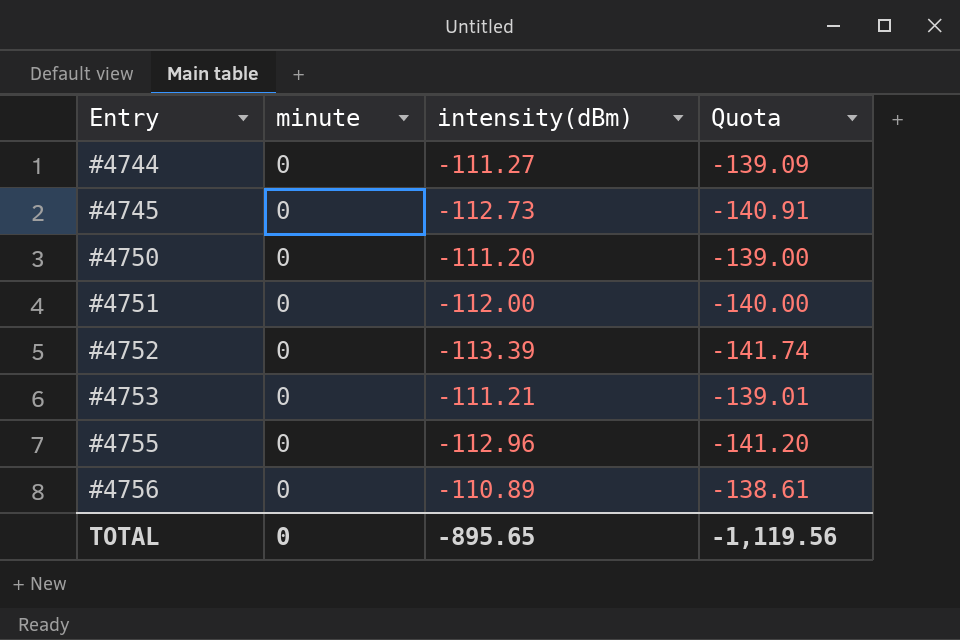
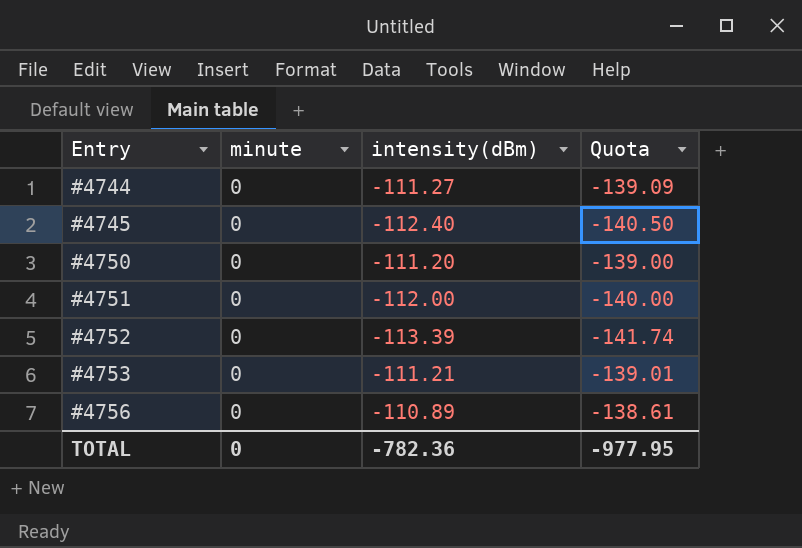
row #4755: 0 | -112.96 | -141.20 -> none
#4745 | intensity(dBm): -112.73 -> -112.40
#4745 | Quota: -140.91 -> -140.50
TOTAL | intensity(dBm): -895.65 -> -782.36
TOTAL | Quota: -1,119.56 -> -977.95

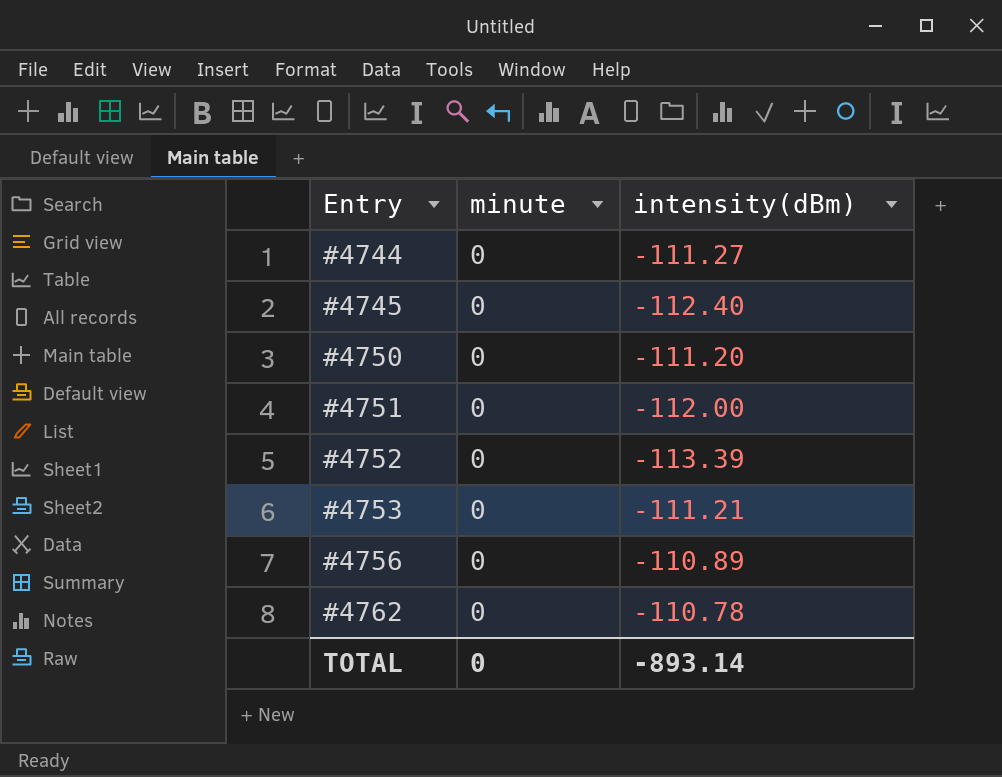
column Quota | formula: [intensity(dBm)] * 1.25 -> none
row #4762: none -> 0 | -110.78
TOTAL | intensity(dBm): -782.36 -> -893.14

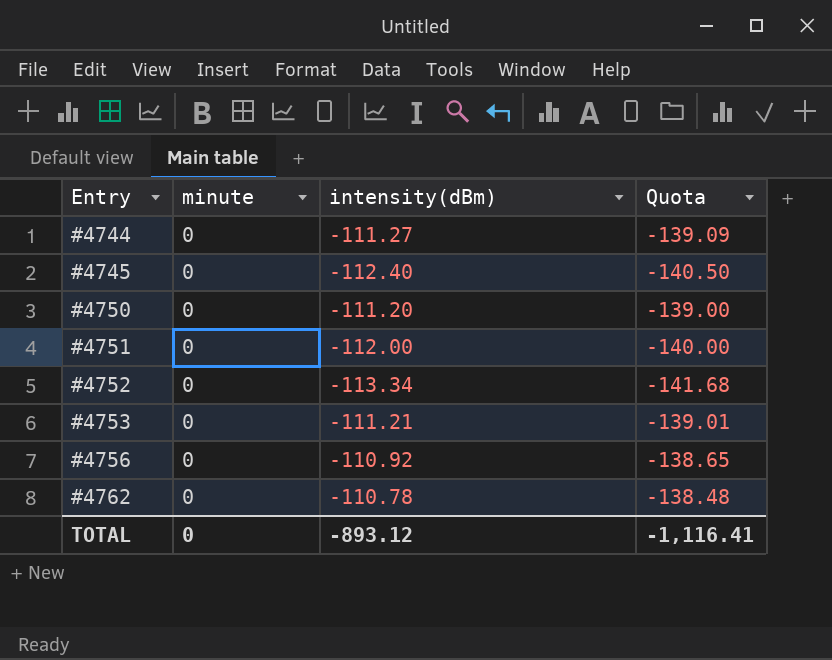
column Quota | formula: none -> [intensity(dBm)] * 1.25
#4752 | intensity(dBm): -113.39 -> -113.34
#4756 | intensity(dBm): -110.89 -> -110.92
TOTAL | intensity(dBm): -893.14 -> -893.12

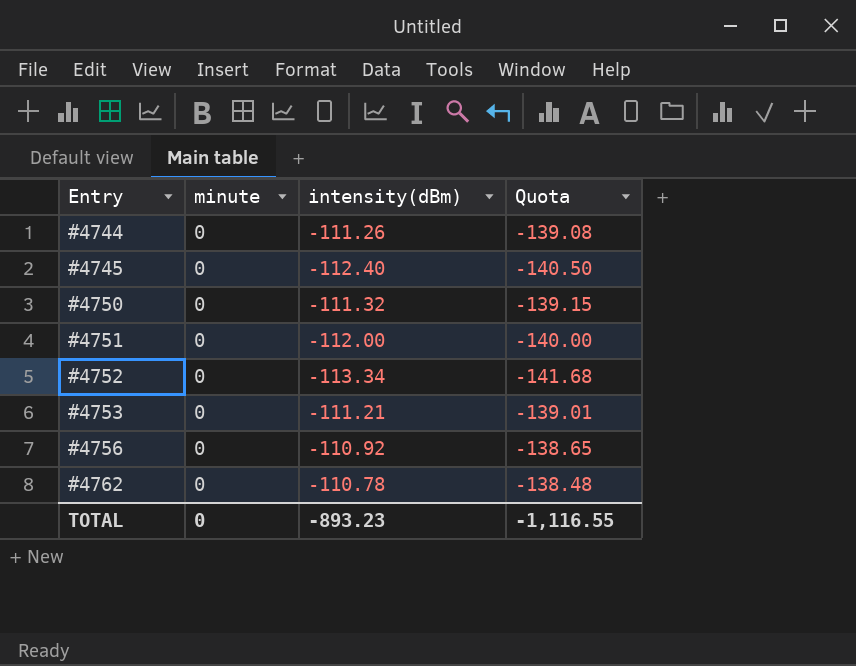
#4744 | intensity(dBm): -111.27 -> -111.26
#4744 | Quota: -139.09 -> -139.08
#4750 | intensity(dBm): -111.20 -> -111.32
#4750 | Quota: -139.00 -> -139.15
TOTAL | intensity(dBm): -893.12 -> -893.23
TOTAL | Quota: -1,116.41 -> -1,116.55

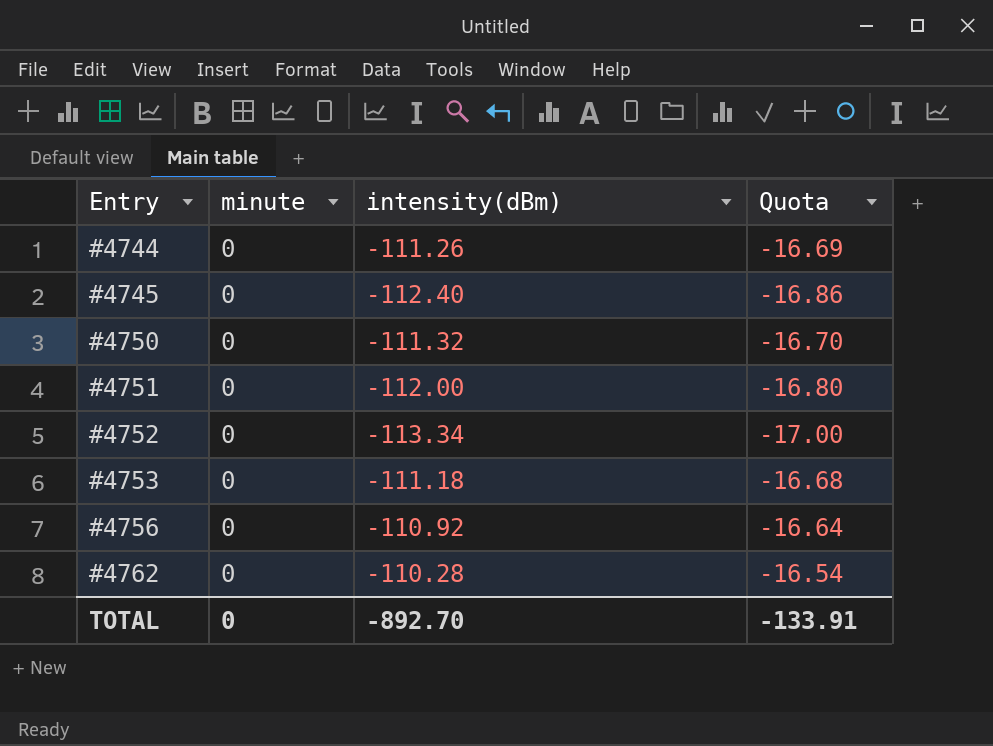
column Quota | formula: [intensity(dBm)] * 1.25 -> [intensity(dBm)] * 0.15
#4753 | intensity(dBm): -111.21 -> -111.18
#4762 | intensity(dBm): -110.78 -> -110.28
TOTAL | intensity(dBm): -893.23 -> -892.70
TOTAL | Quota: -1,116.55 -> -133.91

